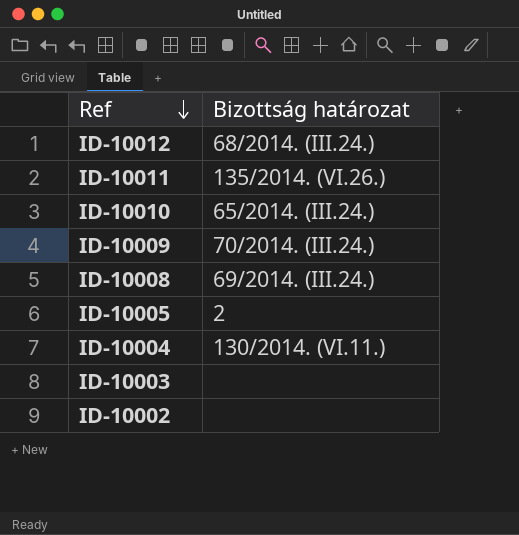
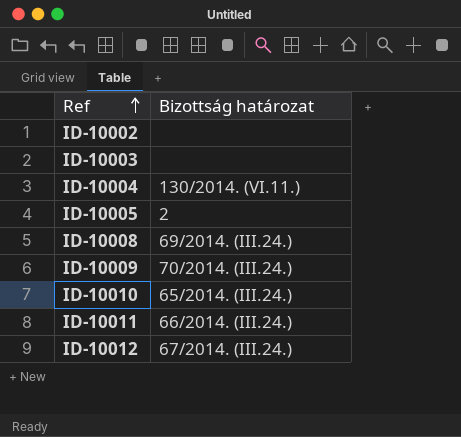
row order: Ref descending -> Ref ascending
ID-10011 | Bizottság határozat: 135/2014. (VI.26.) -> 66/2014. (III.24.)
ID-10012 | Bizottság határozat: 68/2014. (III.24.) -> 67/2014. (III.24.)

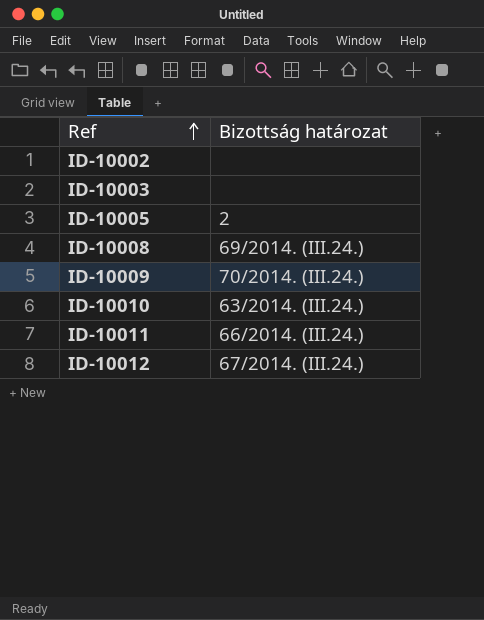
row ID-10004: 130/2014. (VI.11.) -> none
ID-10010 | Bizottság határozat: 65/2014. (III.24.) -> 63/2014. (III.24.)

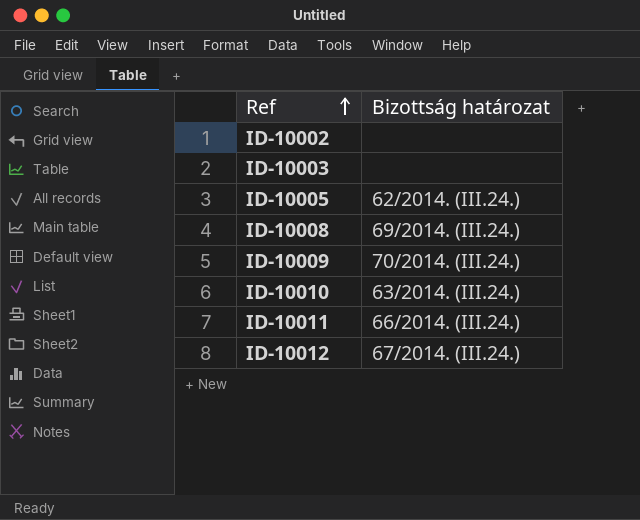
ID-10005 | Bizottság határozat: 2 -> 62/2014. (III.24.)

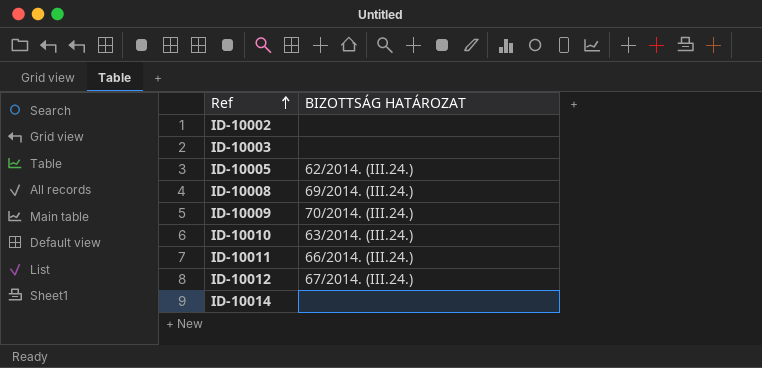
column name: Bizottság határozat -> BIZOTTSÁG HATÁROZAT
row ID-10014: none -> none

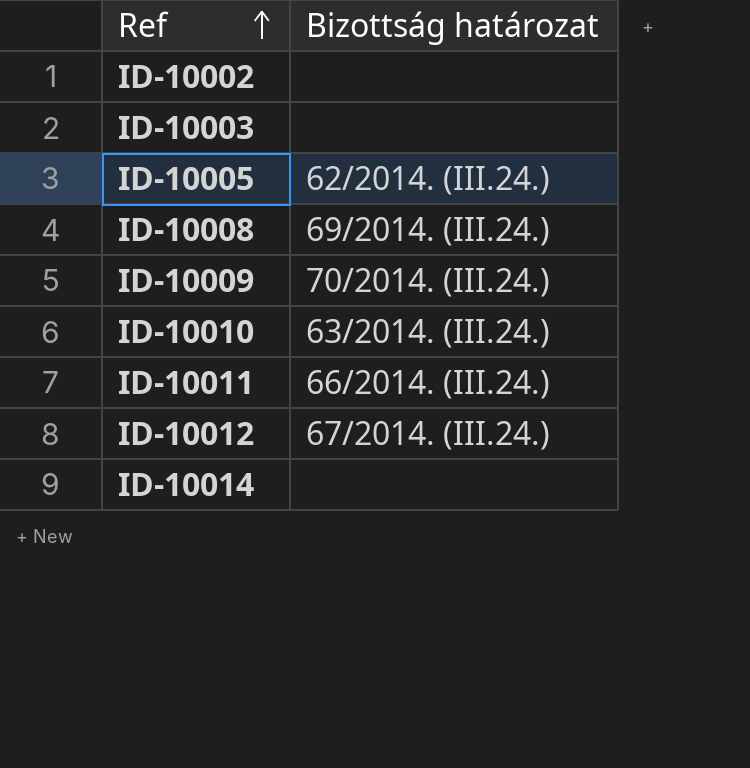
column name: BIZOTTSÁG HATÁROZAT -> Bizottság határozat

